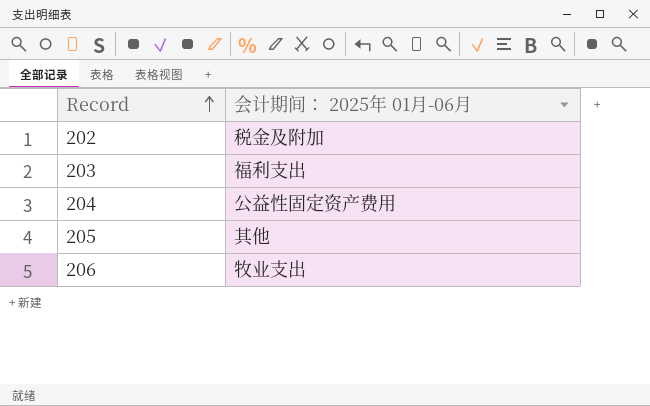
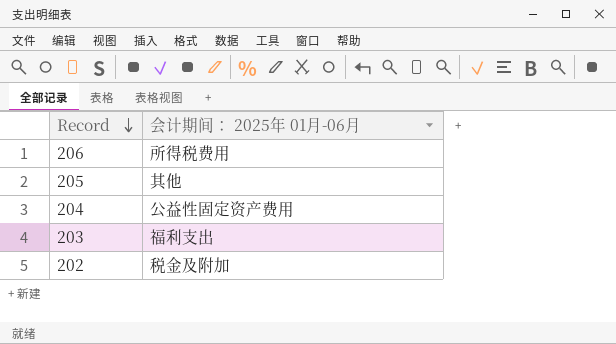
row order: Record ascending -> Record descending
206 | 会计期间： 2025年 01月-06月: 牧业支出 -> 所得税费用

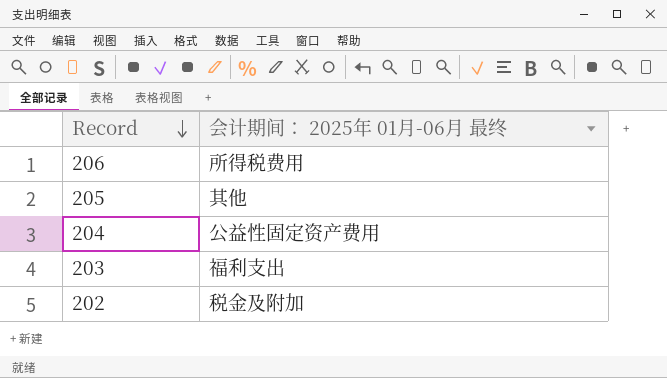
column name: 会计期间： 2025年 01月-06月 -> 会计期间： 2025年 01月-06月 最终

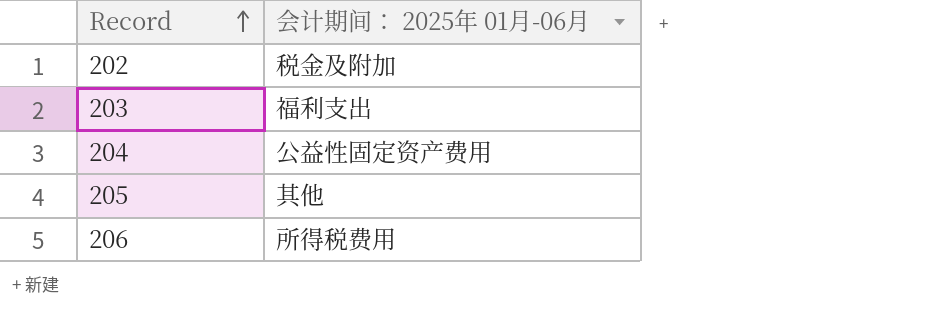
row order: Record descending -> Record ascending
column name: 会计期间： 2025年 01月-06月 最终 -> 会计期间： 2025年 01月-06月

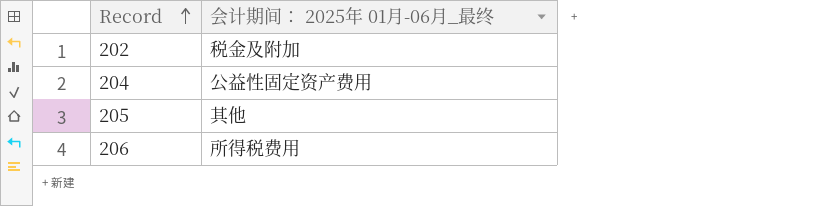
column name: 会计期间： 2025年 01月-06月 -> 会计期间： 2025年 01月-06月_最终
row 203: 福利支出 -> none

